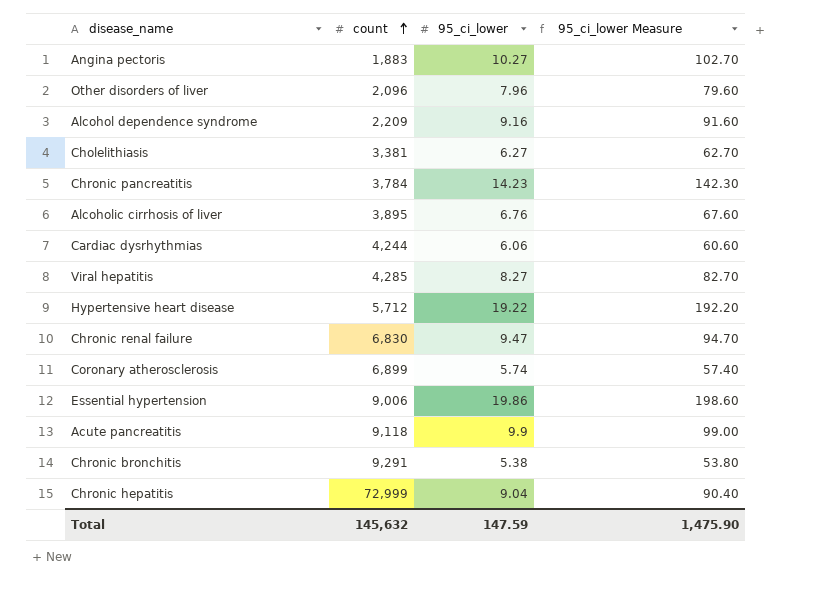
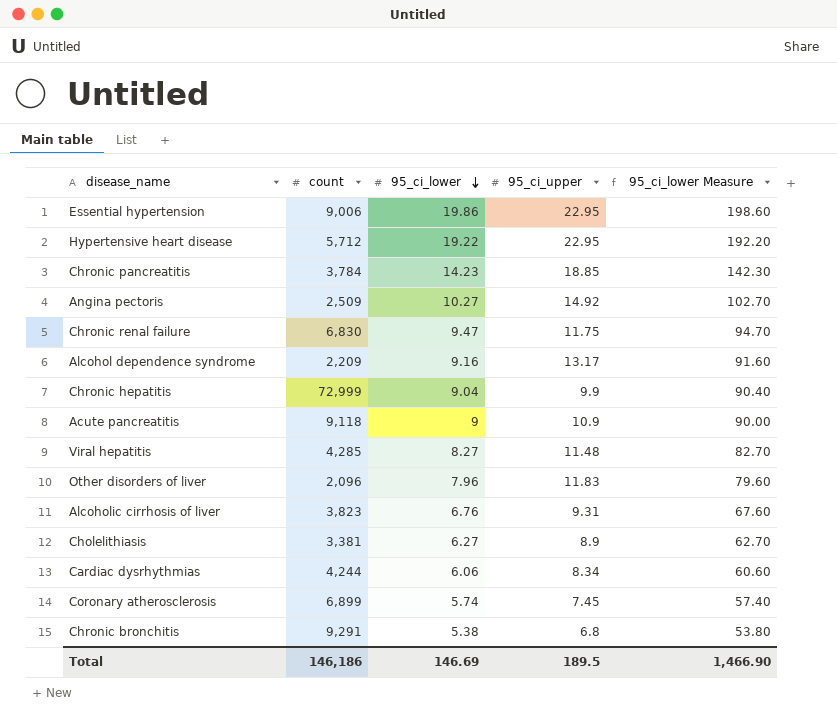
row order: count ascending -> 95_ci_lower descending
column 95_ci_upper | position: none -> 4
Angina pectoris | count: 1,883 -> 2,509
Acute pancreatitis | 95_ci_lower: 9.9 -> 9
Acute pancreatitis | 95_ci_lower Measure: 99.00 -> 90.00
Alcoholic cirrhosis of liver | count: 3,895 -> 3,823
Total | count: 145,632 -> 146,186
Total | 95_ci_lower: 147.59 -> 146.69
Total | 95_ci_lower Measure: 1,475.90 -> 1,466.90

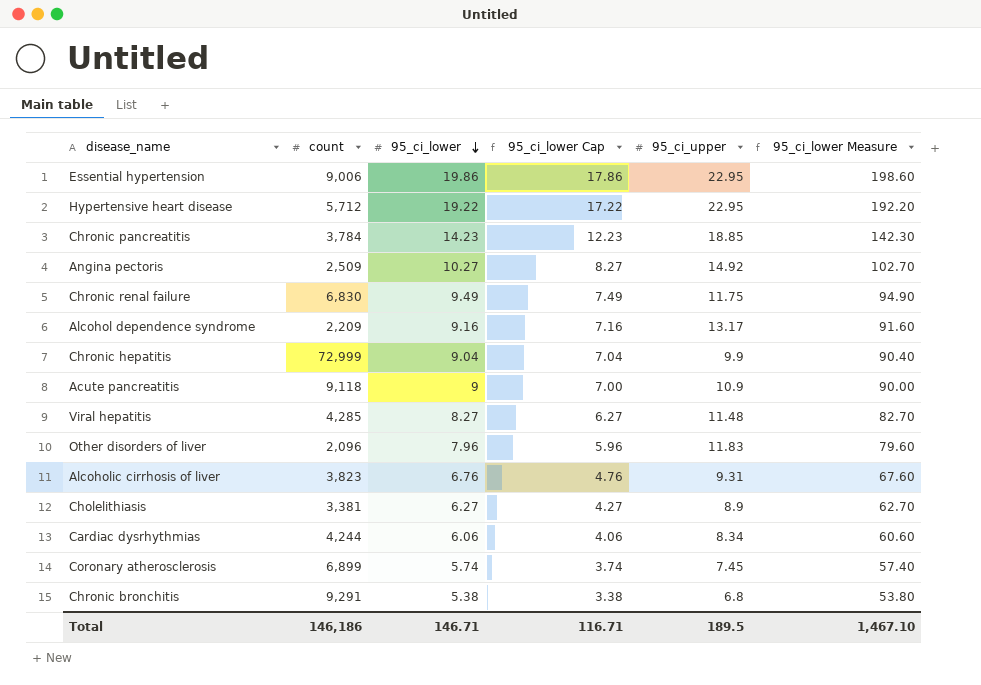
column 95_ci_lower Cap | formula: none -> [95_ci_lower] - 2
Chronic renal failure | 95_ci_lower: 9.47 -> 9.49
Chronic renal failure | 95_ci_lower Measure: 94.70 -> 94.90
Total | 95_ci_lower: 146.69 -> 146.71
Total | 95_ci_lower Measure: 1,466.90 -> 1,467.10

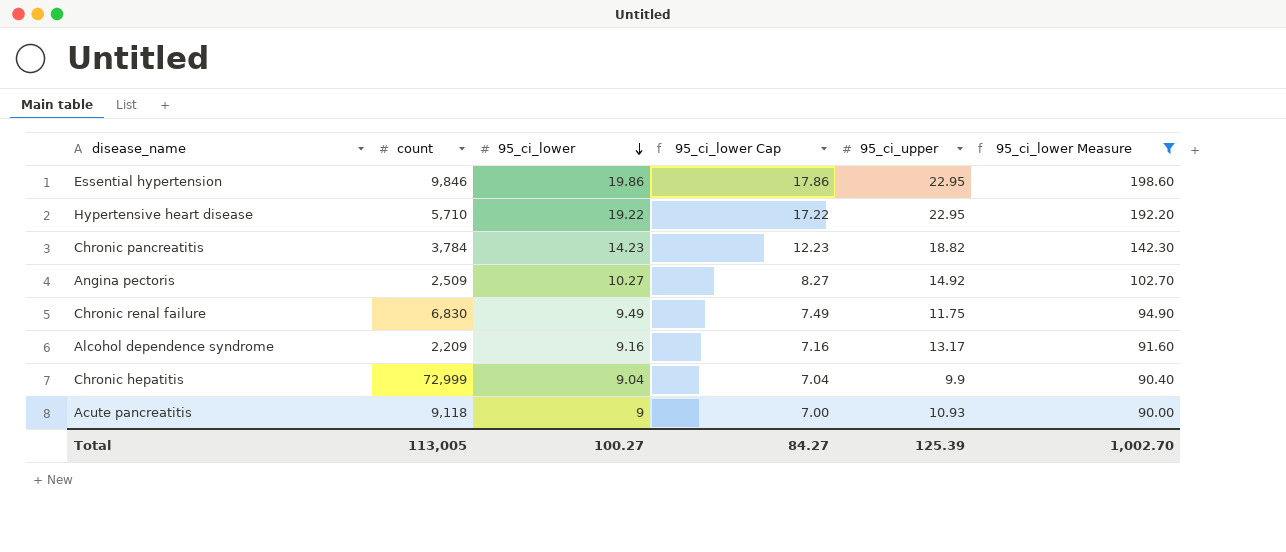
filter: none -> 95_ci_lower Measure >= 90.00
Essential hypertension | count: 9,006 -> 9,846
Hypertensive heart disease | count: 5,712 -> 5,710
Chronic pancreatitis | 95_ci_upper: 18.85 -> 18.82
Acute pancreatitis | 95_ci_upper: 10.9 -> 10.93
Total | count: 146,186 -> 113,005
Total | 95_ci_lower: 146.71 -> 100.27
Total | 95_ci_lower Cap: 116.71 -> 84.27
Total | 95_ci_upper: 189.5 -> 125.39
Total | 95_ci_lower Measure: 1,467.10 -> 1,002.70

